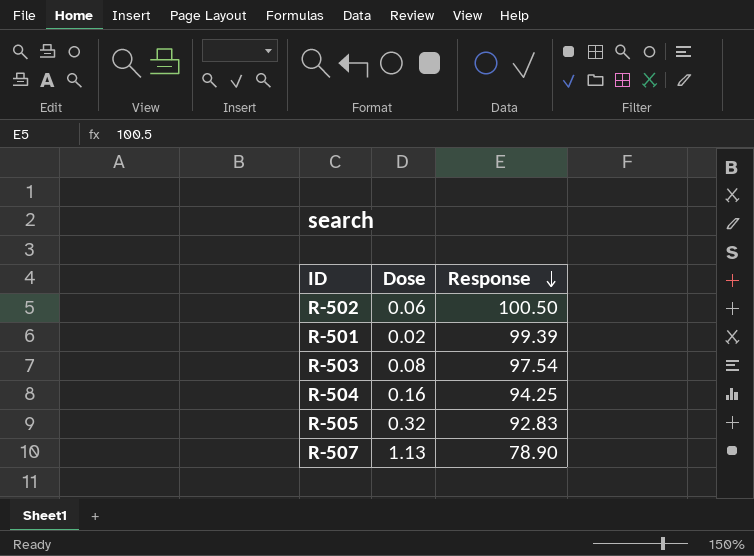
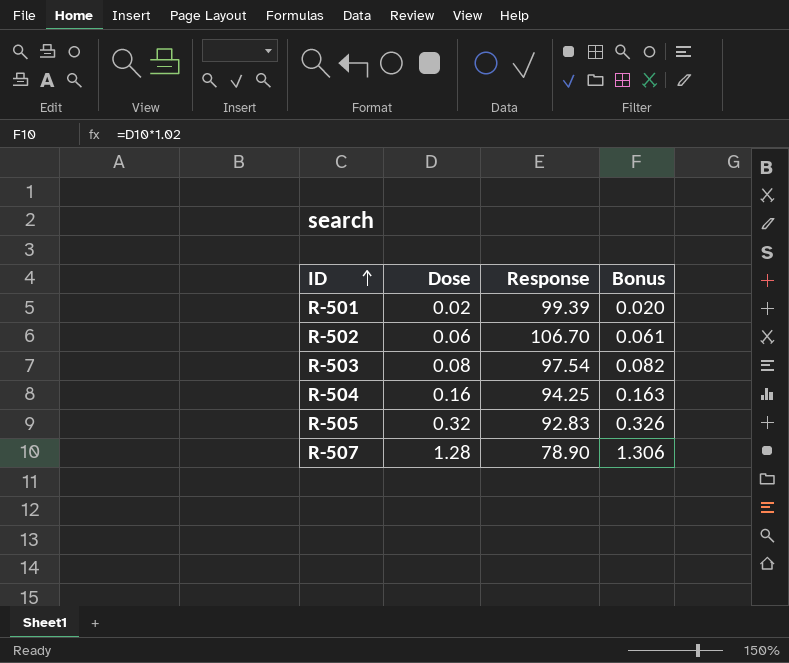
row order: Response descending -> ID ascending
column Bonus | formula: none -> [Dose] * 1.02
R-502 | Response: 100.50 -> 106.70
R-507 | Dose: 1.13 -> 1.28

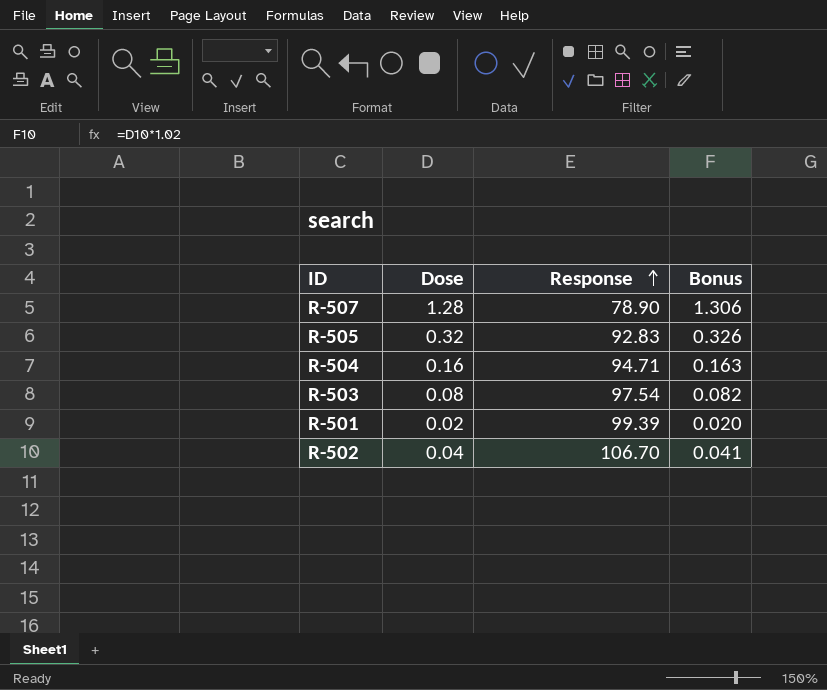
row order: ID ascending -> Response ascending
R-504 | Response: 94.25 -> 94.71
R-502 | Dose: 0.06 -> 0.04
R-502 | Bonus: 0.061 -> 0.041

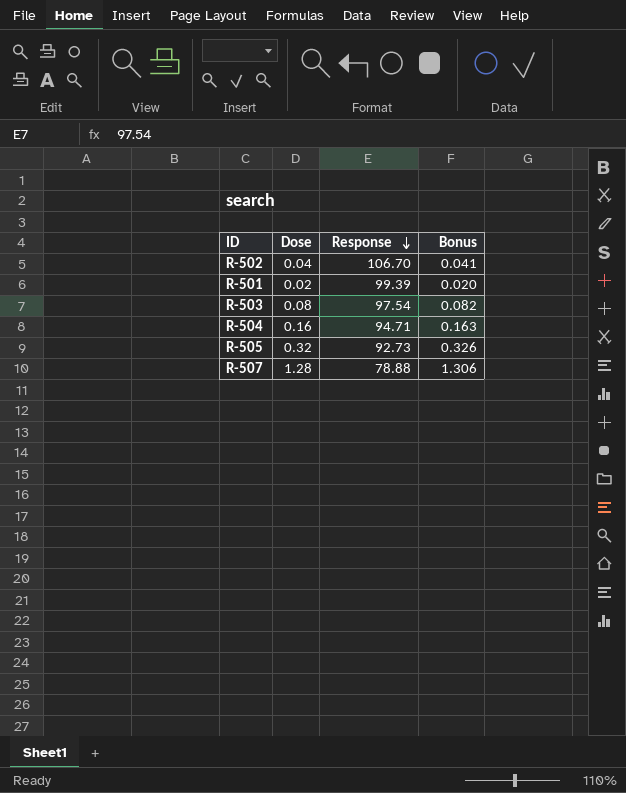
row order: Response ascending -> Response descending
R-505 | Response: 92.83 -> 92.73
R-507 | Response: 78.90 -> 78.88

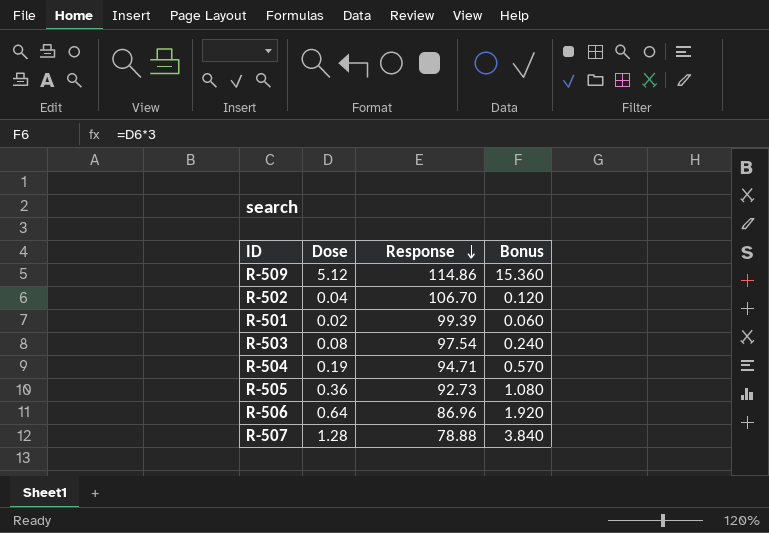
column Bonus | formula: [Dose] * 1.02 -> [Dose] * 3
row R-509: none -> 5.12 | 114.86 | 15.360
R-504 | Dose: 0.16 -> 0.19
R-505 | Dose: 0.32 -> 0.36
row R-506: none -> 0.64 | 86.96 | 1.920

